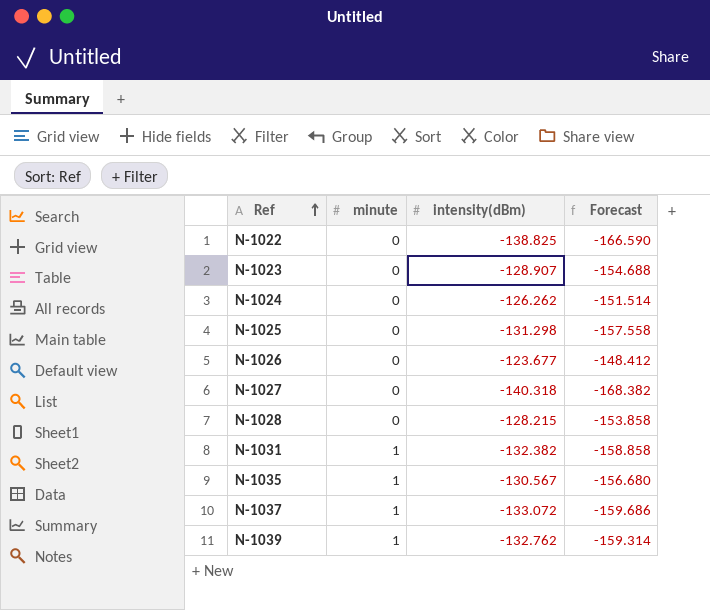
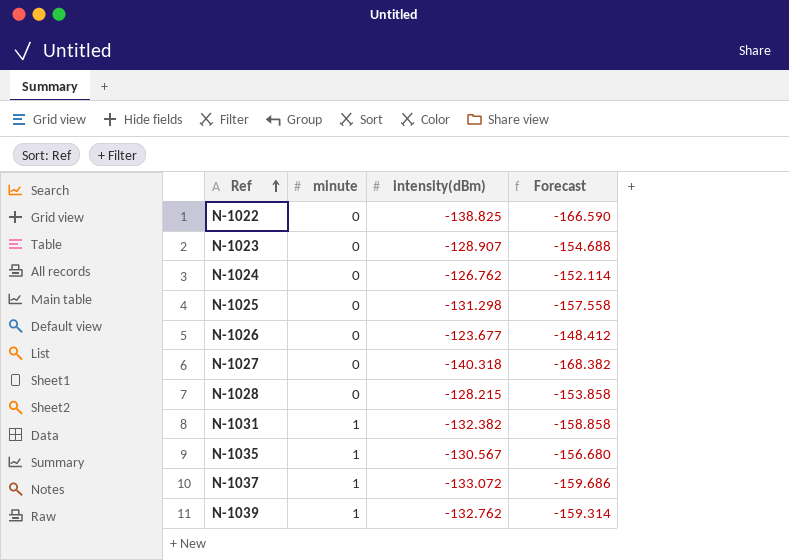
N-1024 | intensity(dBm): -126.262 -> -126.762
N-1024 | Forecast: -151.514 -> -152.114

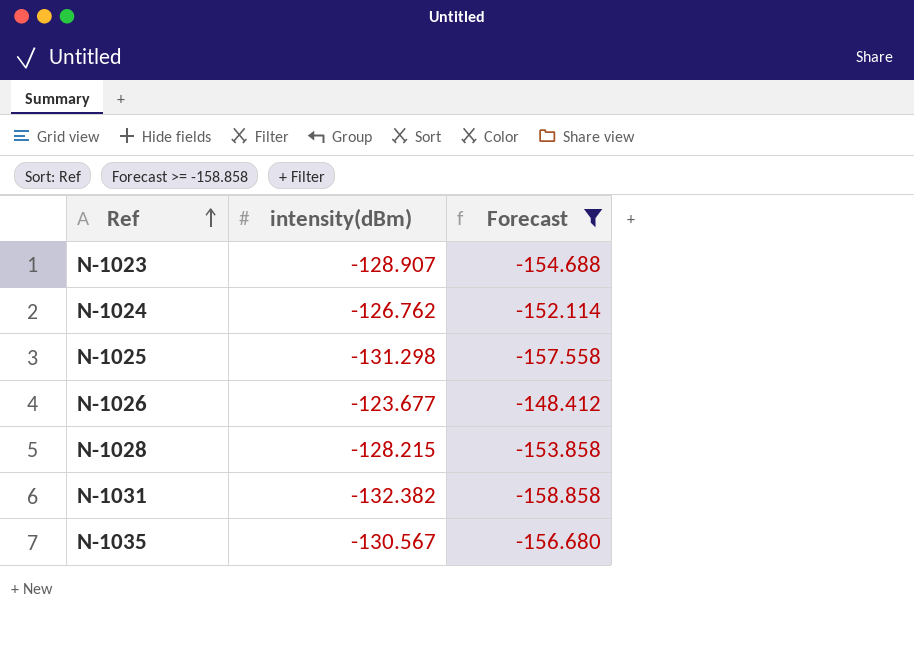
filter: none -> Forecast >= -158.858
column minute | position: 2 -> none

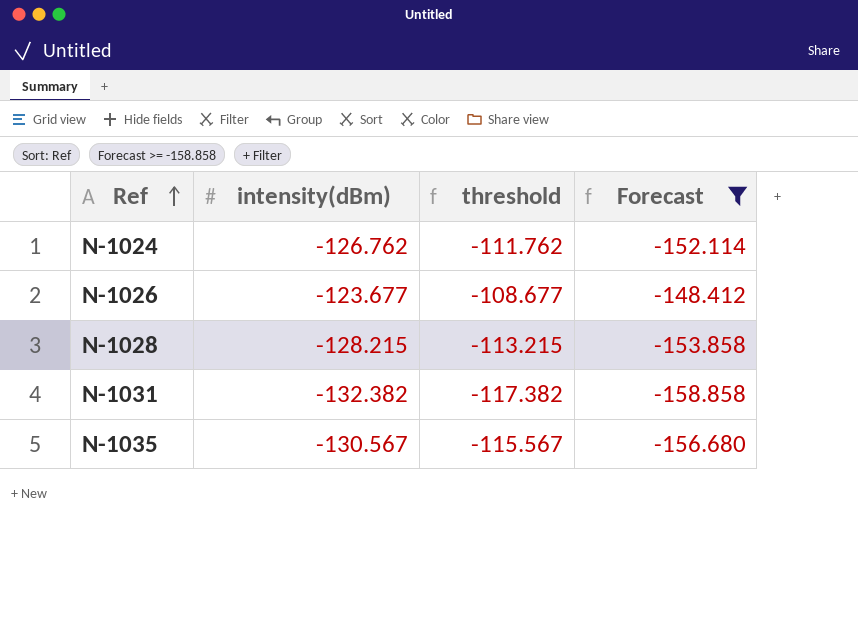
column threshold | formula: none -> [intensity(dBm)] + 15
row N-1023: -128.907 | -154.688 -> none
row N-1025: -131.298 | -157.558 -> none

